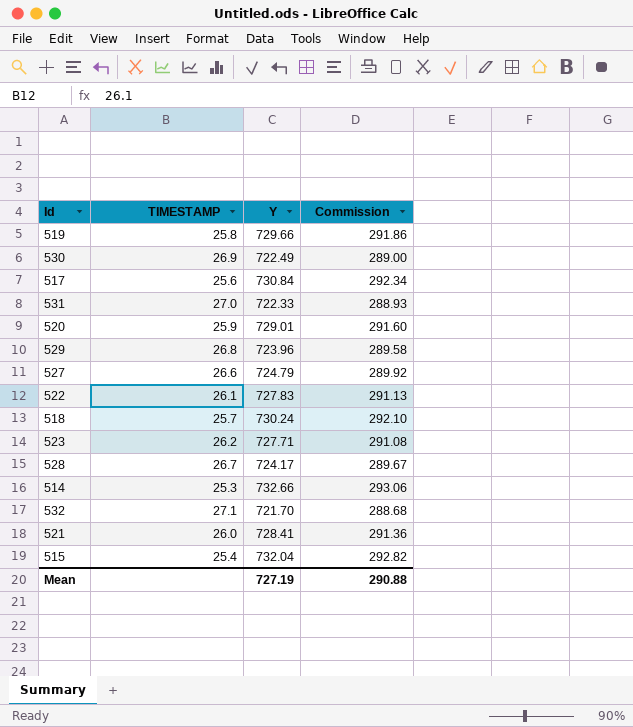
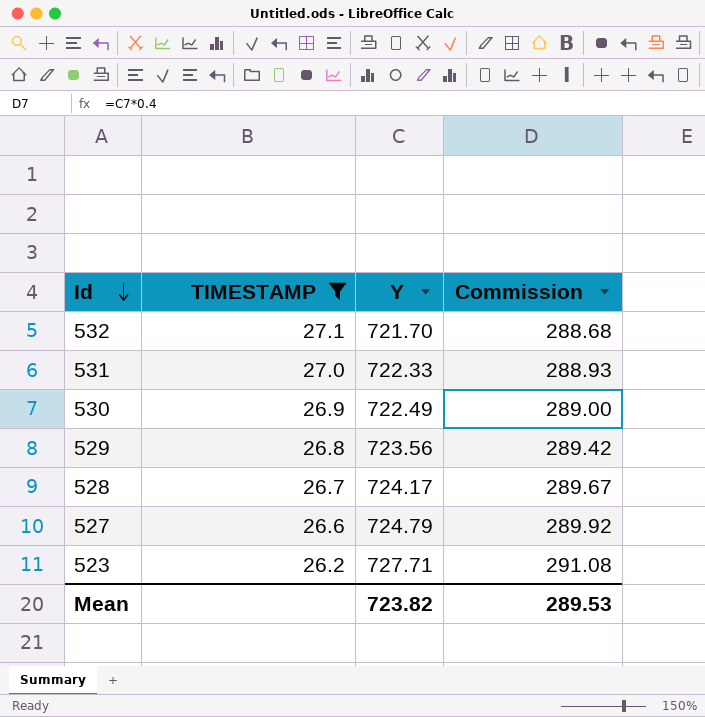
filter: none -> TIMESTAMP >= 26.2
row order: none -> Id descending
529 | Y: 723.96 -> 723.56
529 | Commission: 289.58 -> 289.42
Mean | Y: 727.19 -> 723.82
Mean | Commission: 290.88 -> 289.53

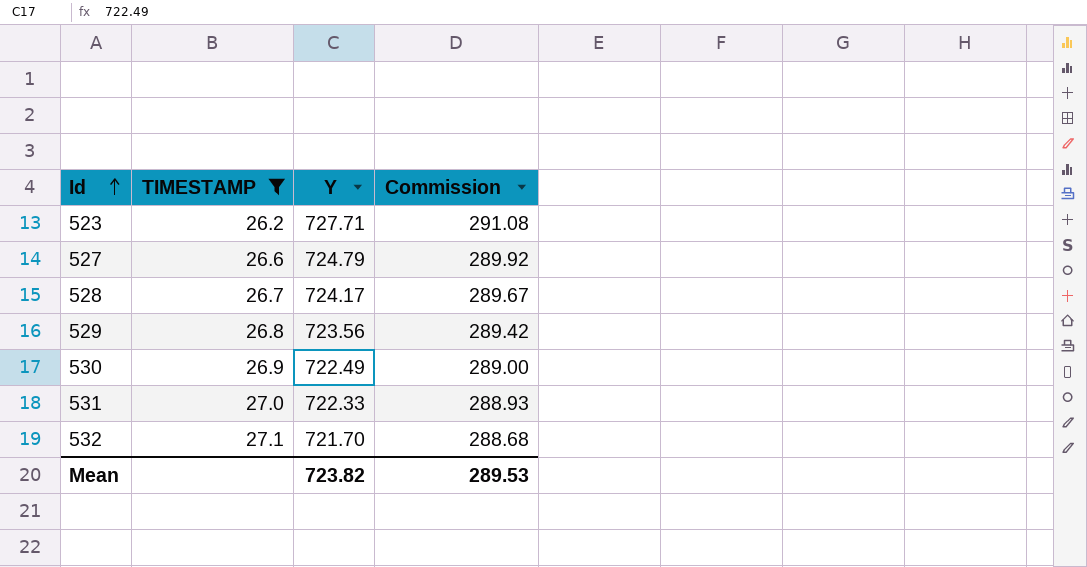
row order: Id descending -> Id ascending

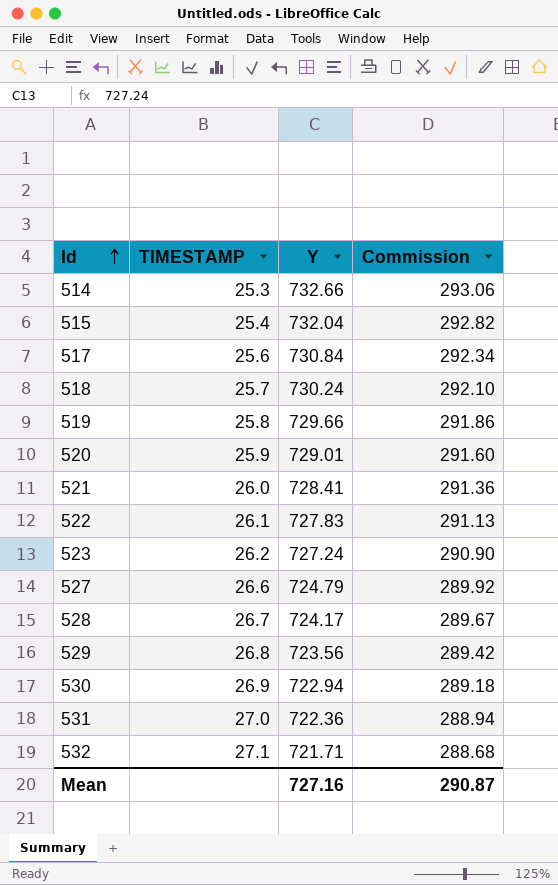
filter: TIMESTAMP >= 26.2 -> none
523 | Y: 727.71 -> 727.24
523 | Commission: 291.08 -> 290.90
530 | Y: 722.49 -> 722.94
530 | Commission: 289.00 -> 289.18
531 | Y: 722.33 -> 722.36
531 | Commission: 288.93 -> 288.94
532 | Y: 721.70 -> 721.71
Mean | Y: 723.82 -> 727.16
Mean | Commission: 289.53 -> 290.87

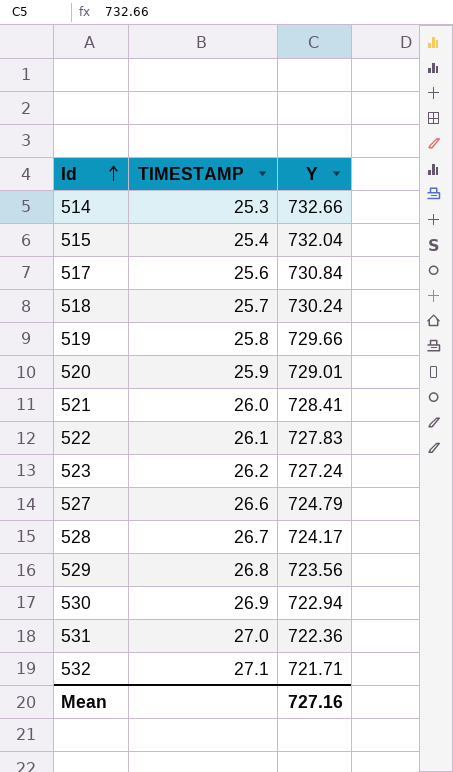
column Commission | formula: [Y] * 0.4 -> none

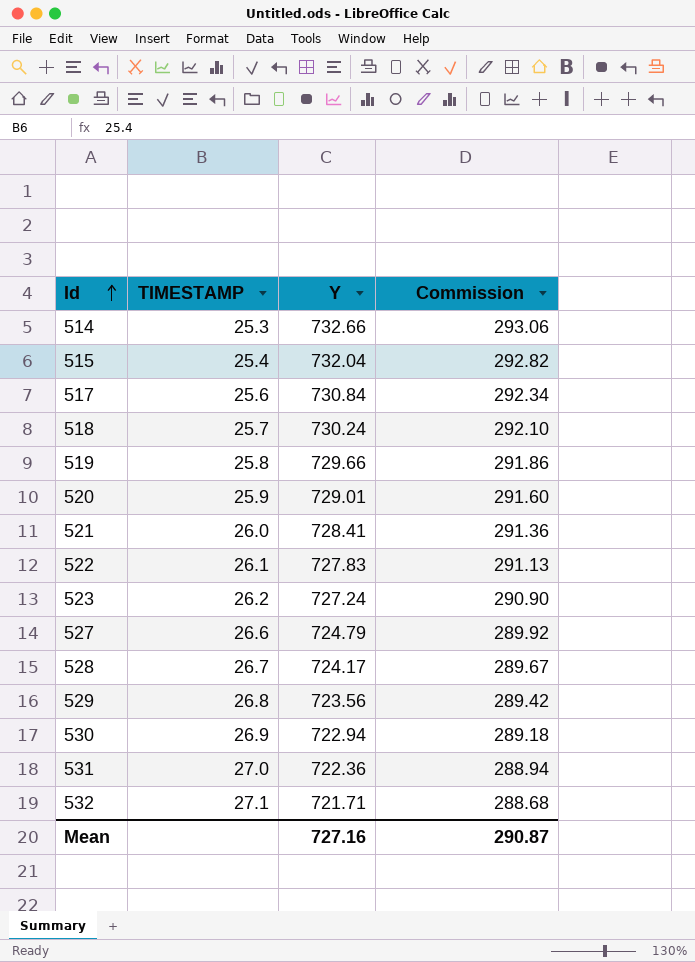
column Commission | formula: none -> [Y] * 0.4

